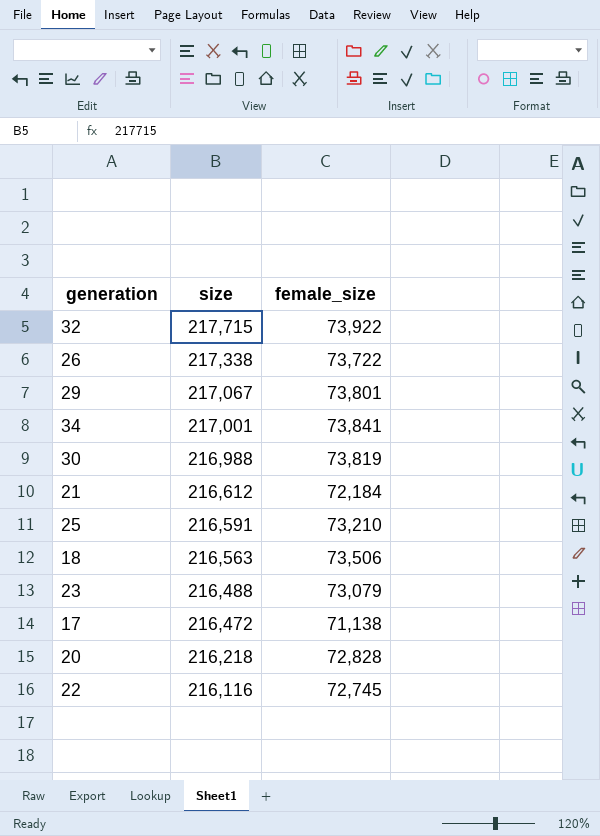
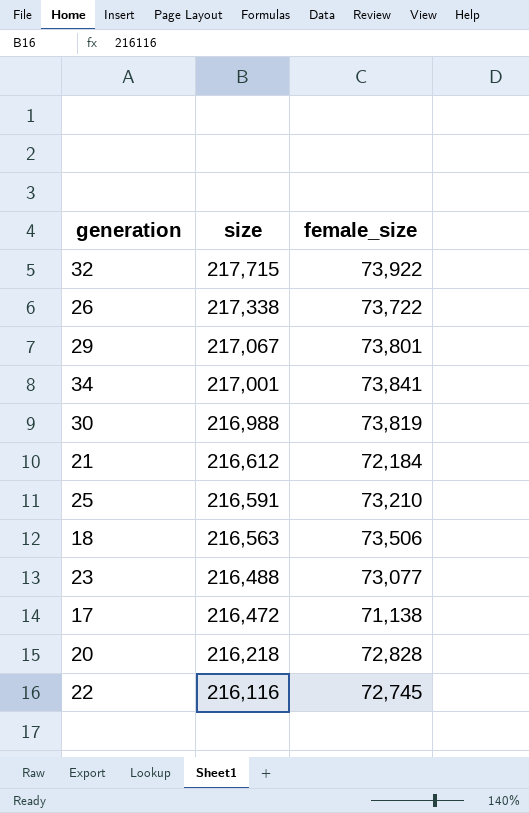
23 | female_size: 73,079 -> 73,077

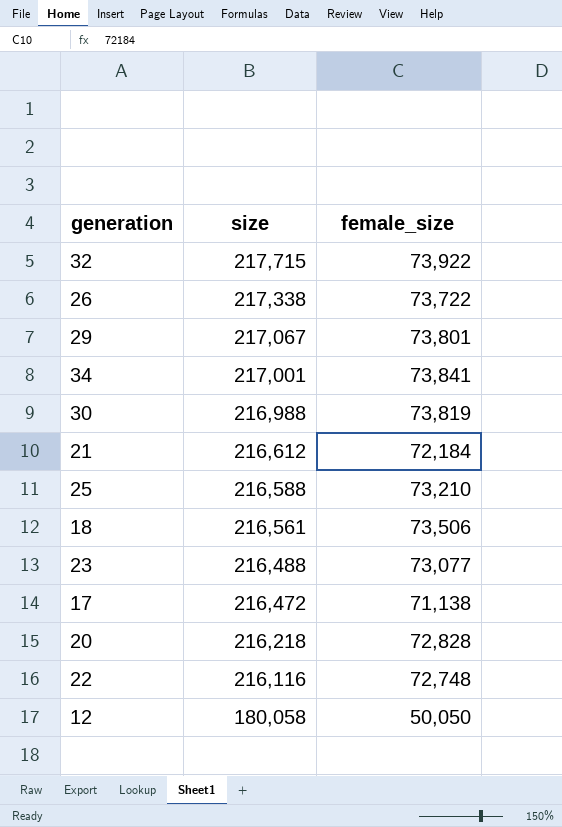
25 | size: 216,591 -> 216,588
18 | size: 216,563 -> 216,561
22 | female_size: 72,745 -> 72,748
row 12: none -> 180,058 | 50,050

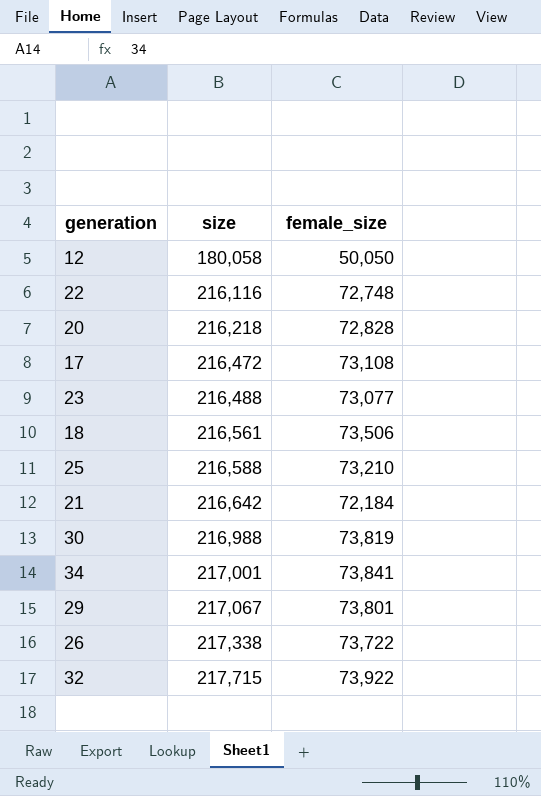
row order: size descending -> size ascending
17 | female_size: 71,138 -> 73,108
21 | size: 216,612 -> 216,642

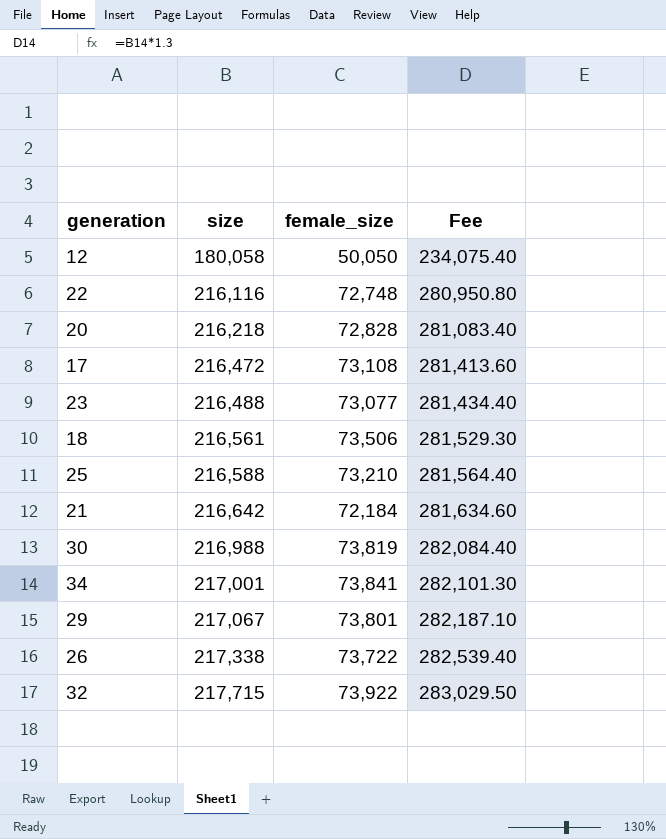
column Fee | formula: none -> [size] * 1.3

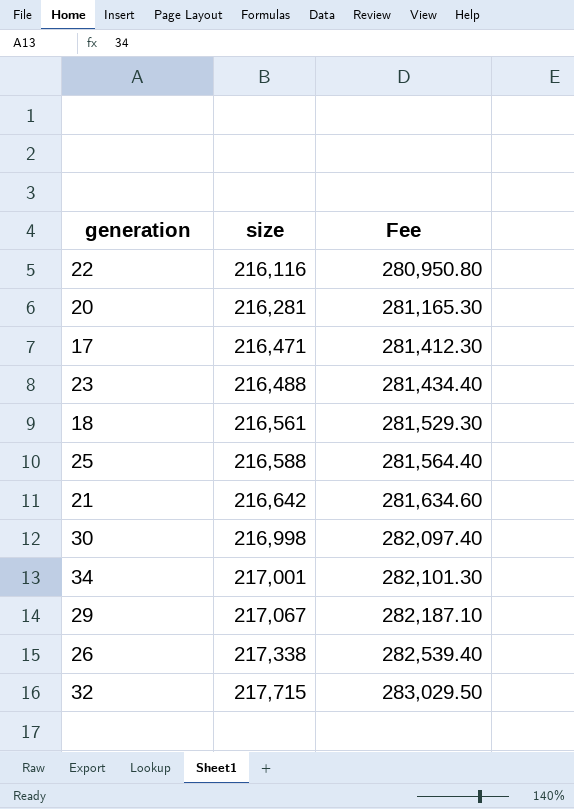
column female_size | position: 3 -> none
row 12: 180,058 | 50,050 | 234,075.40 -> none
20 | size: 216,218 -> 216,281
20 | Fee: 281,083.40 -> 281,165.30
17 | size: 216,472 -> 216,471
17 | Fee: 281,413.60 -> 281,412.30
30 | size: 216,988 -> 216,998
30 | Fee: 282,084.40 -> 282,097.40

